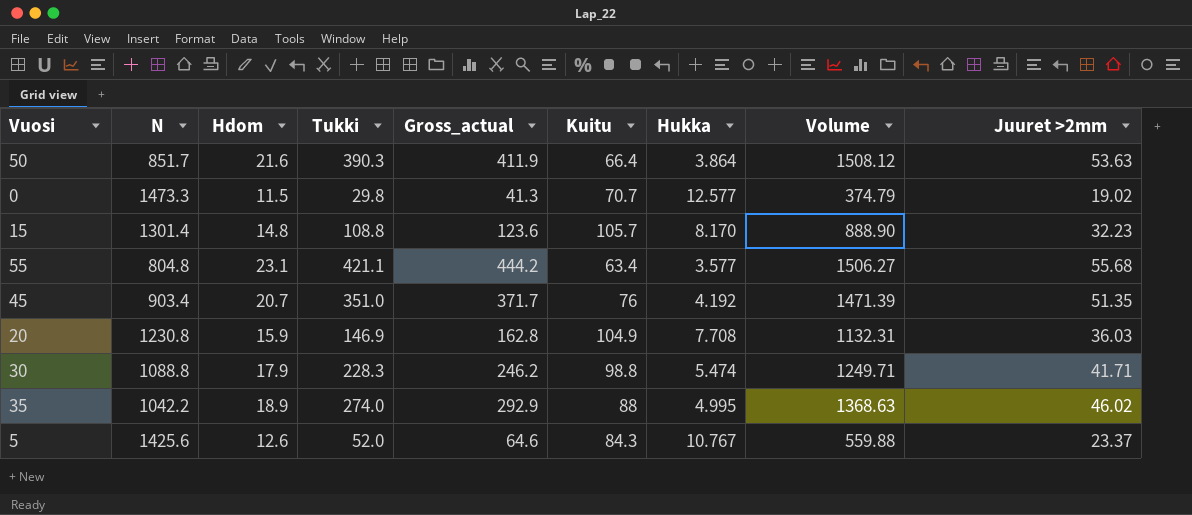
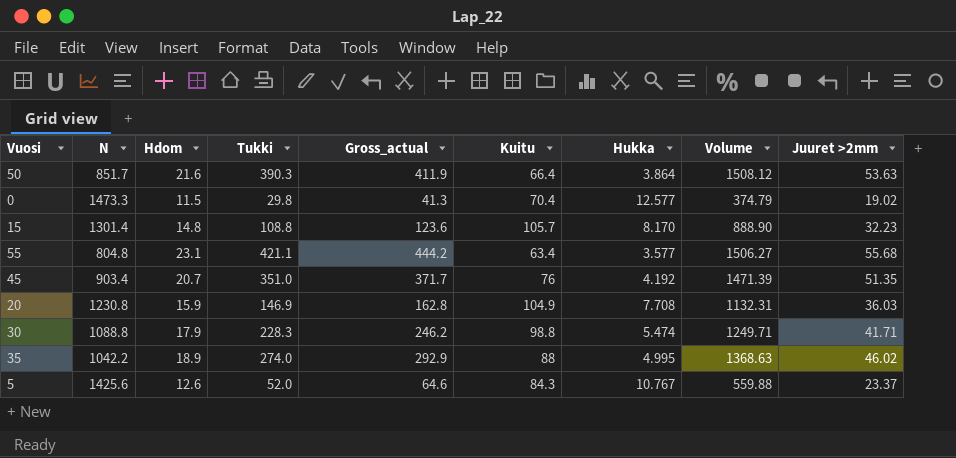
0 | Kuitu: 70.7 -> 70.4

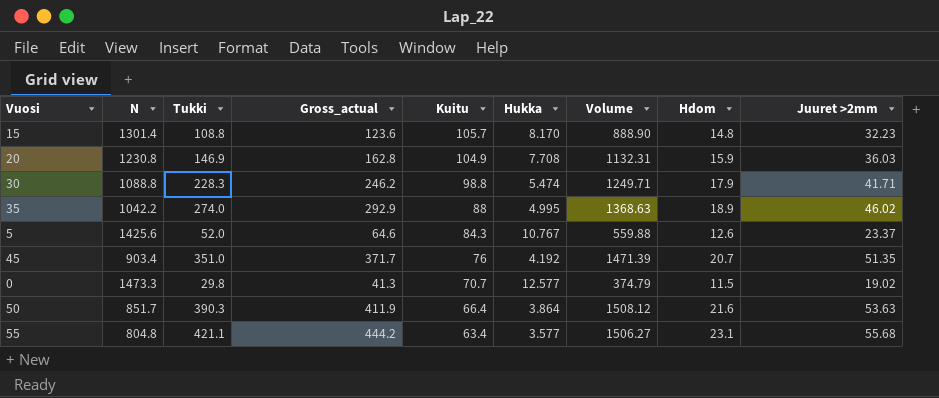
row order: none -> Kuitu descending
column Hdom | position: 3 -> 8
0 | Kuitu: 70.4 -> 70.7

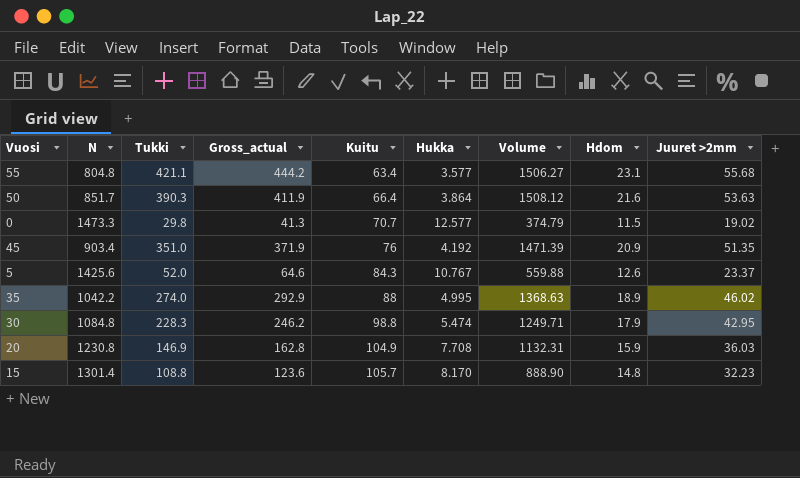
row order: Kuitu descending -> Kuitu ascending
45 | Gross_actual: 371.7 -> 371.9
45 | Hdom: 20.7 -> 20.9
30 | N: 1088.8 -> 1084.8
30 | Juuret >2mm: 41.71 -> 42.95

